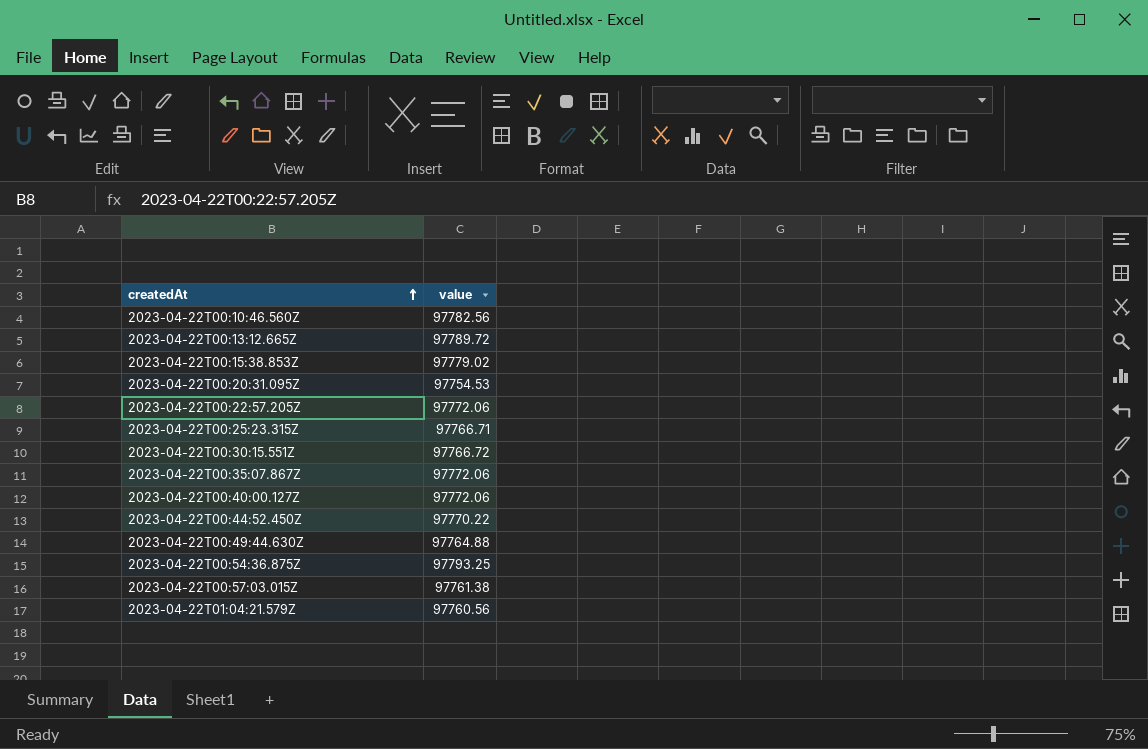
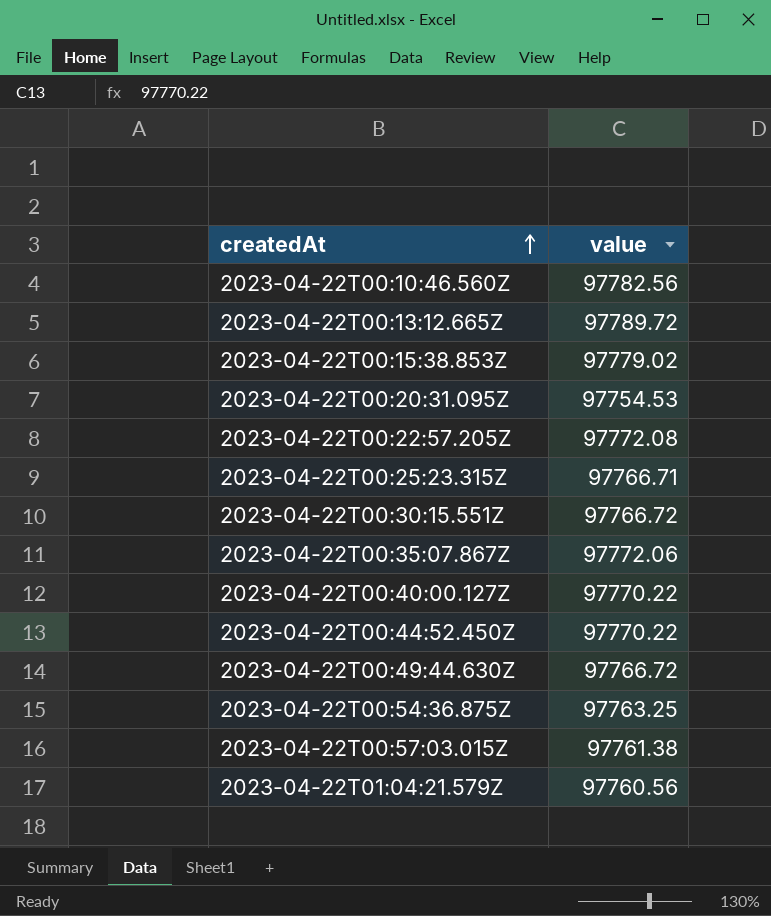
2023-04-22T00:22:57.205Z | value: 97772.06 -> 97772.08
2023-04-22T00:40:00.127Z | value: 97772.06 -> 97770.22
2023-04-22T00:49:44.630Z | value: 97764.88 -> 97766.72
2023-04-22T00:54:36.875Z | value: 97793.25 -> 97763.25

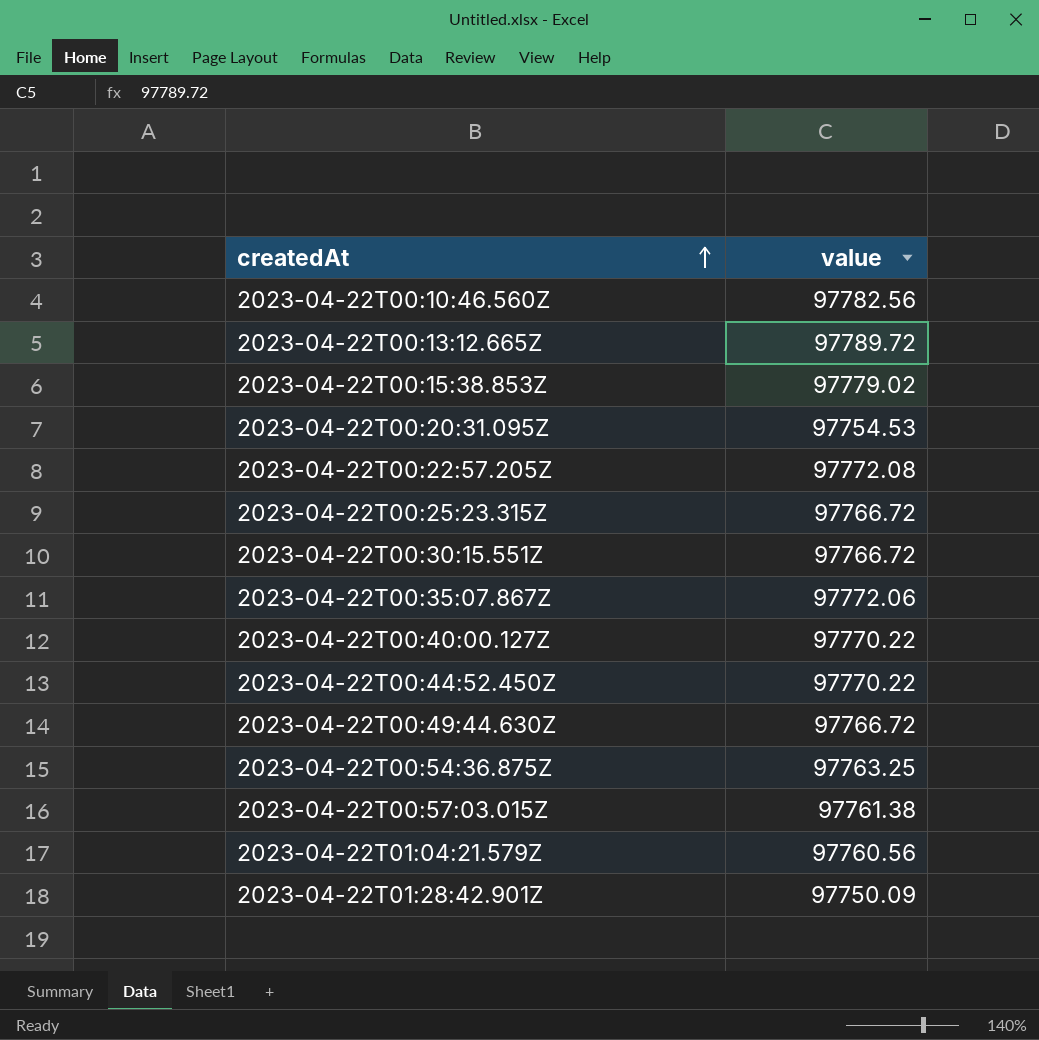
2023-04-22T00:25:23.315Z | value: 97766.71 -> 97766.72
row 2023-04-22T01:28:42.901Z: none -> 97750.09

